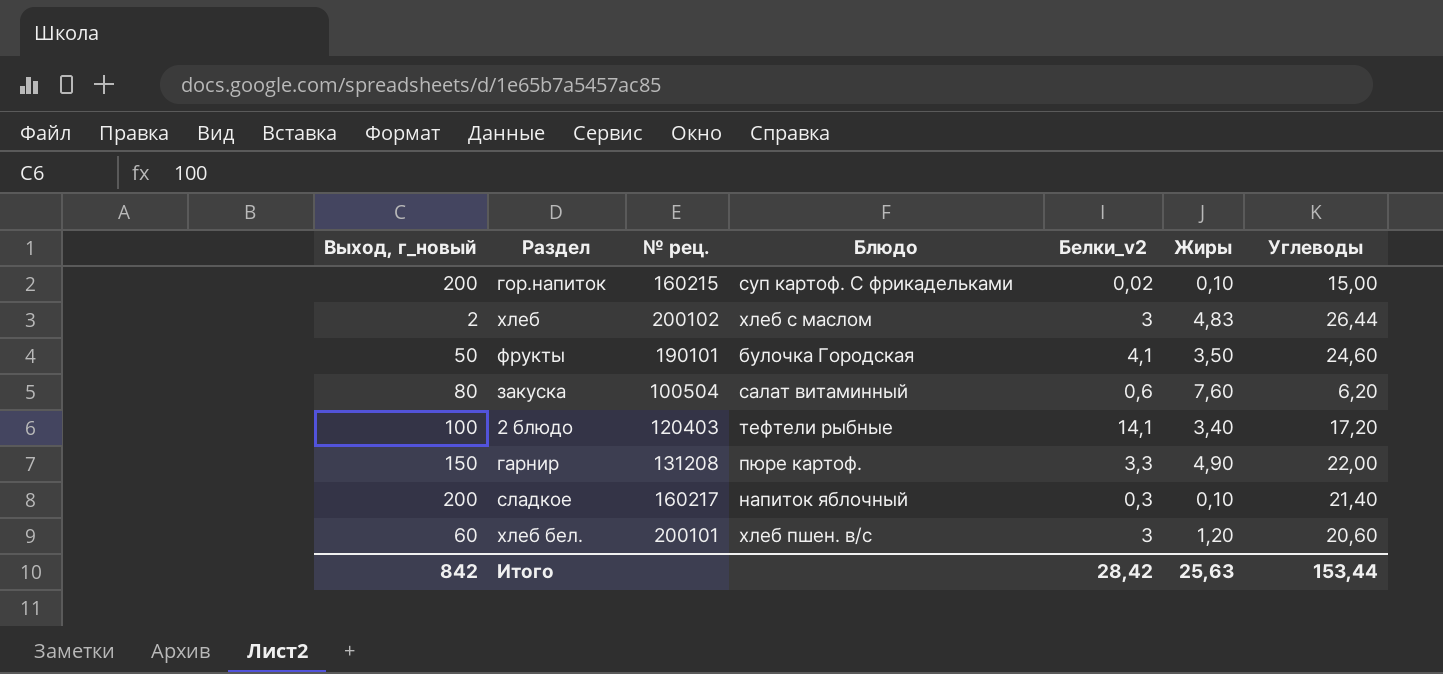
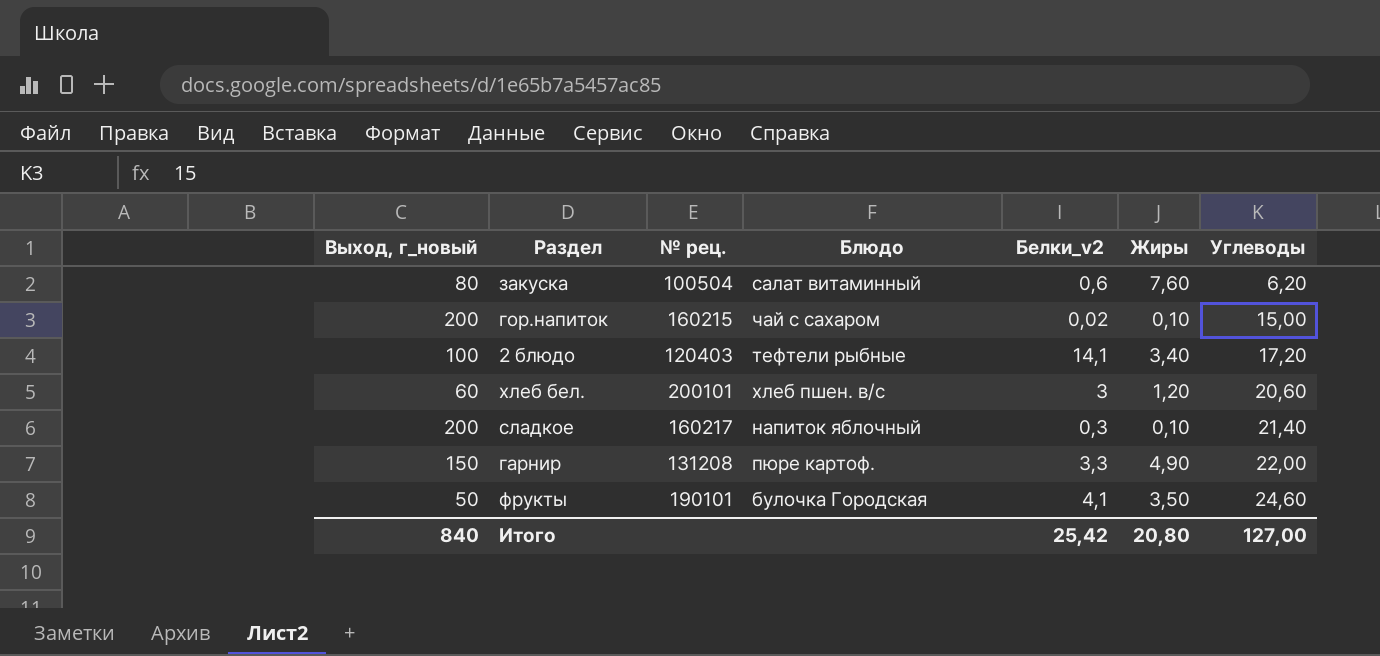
row order: none -> Углеводы ascending
row хлеб: 2 | 200102 | хлеб с маслом | 3 | 4,83 | 26,44 -> none
гор.напиток | Блюдо: суп картоф. С фрикадельками -> чай с сахаром
Итого | Выход, г_новый: 842 -> 840
Итого | Белки_v2: 28,42 -> 25,42
Итого | Жиры: 25,63 -> 20,80
Итого | Углеводы: 153,44 -> 127,00

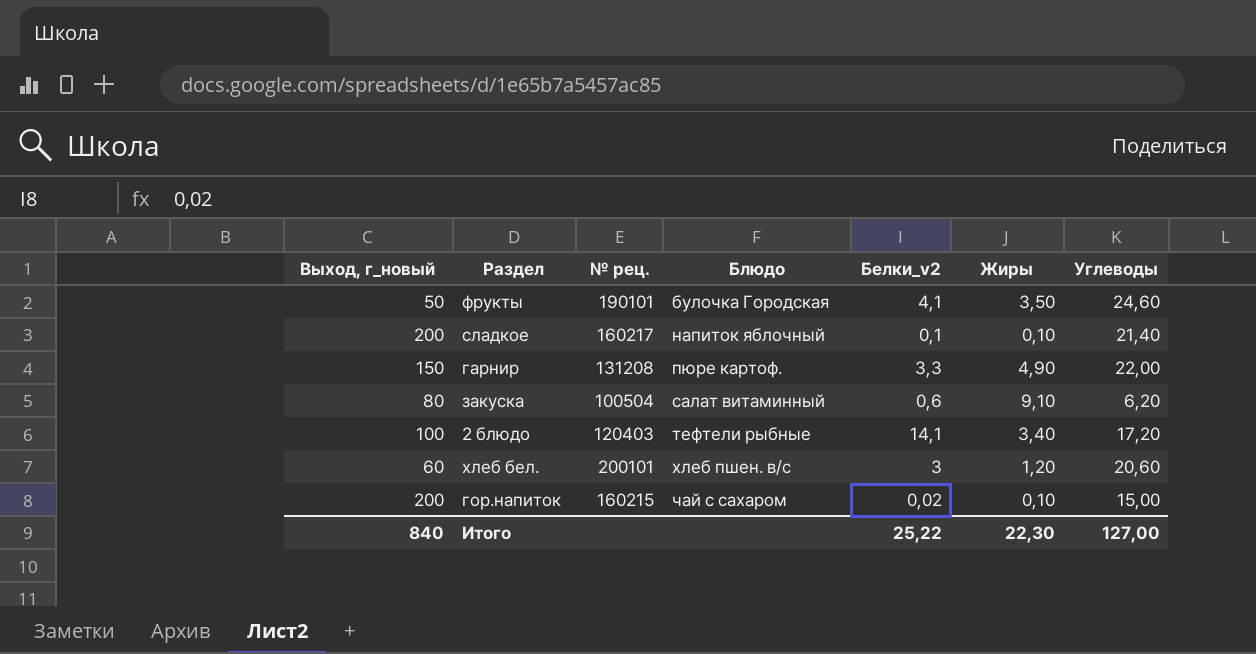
row order: Углеводы ascending -> Блюдо ascending
сладкое | Белки_v2: 0,3 -> 0,1
закуска | Жиры: 7,60 -> 9,10
Итого | Белки_v2: 25,42 -> 25,22
Итого | Жиры: 20,80 -> 22,30

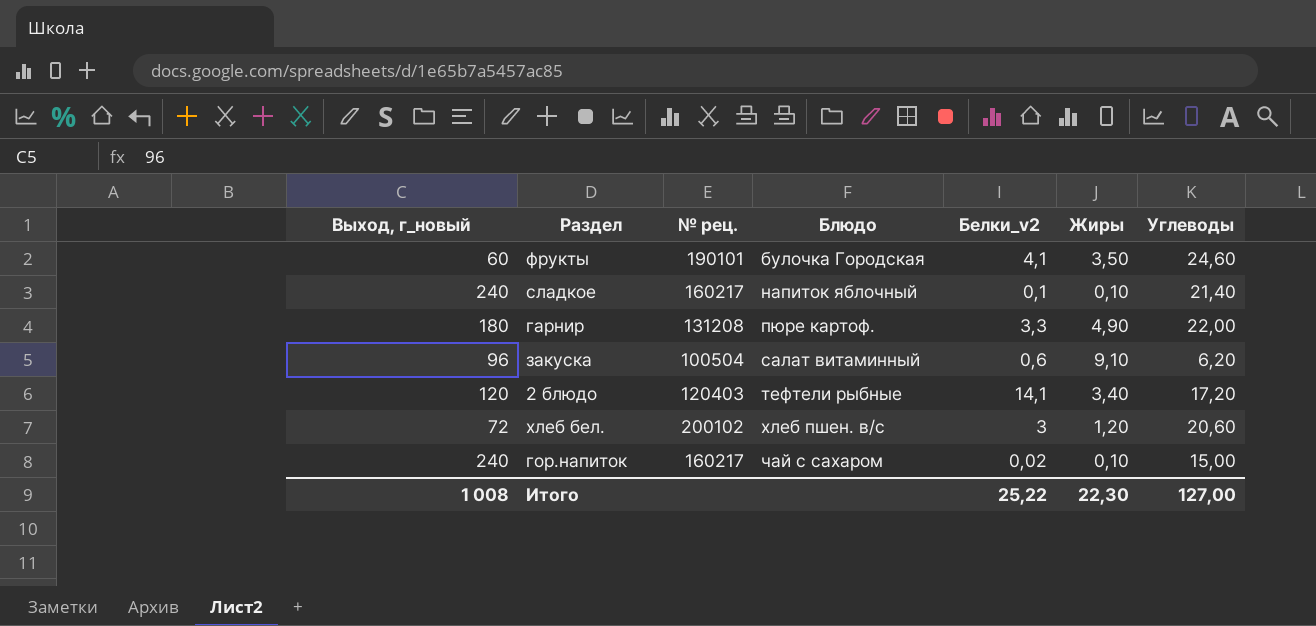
фрукты | Выход, г_новый: 50 -> 60
сладкое | Выход, г_новый: 200 -> 240
гарнир | Выход, г_новый: 150 -> 180
закуска | Выход, г_новый: 80 -> 96
2 блюдо | Выход, г_новый: 100 -> 120
хлеб бел. | Выход, г_новый: 60 -> 72
хлеб бел. | № рец.: 200101 -> 200102
гор.напиток | Выход, г_новый: 200 -> 240
гор.напиток | № рец.: 160215 -> 160217
Итого | Выход, г_новый: 840 -> 1 008

